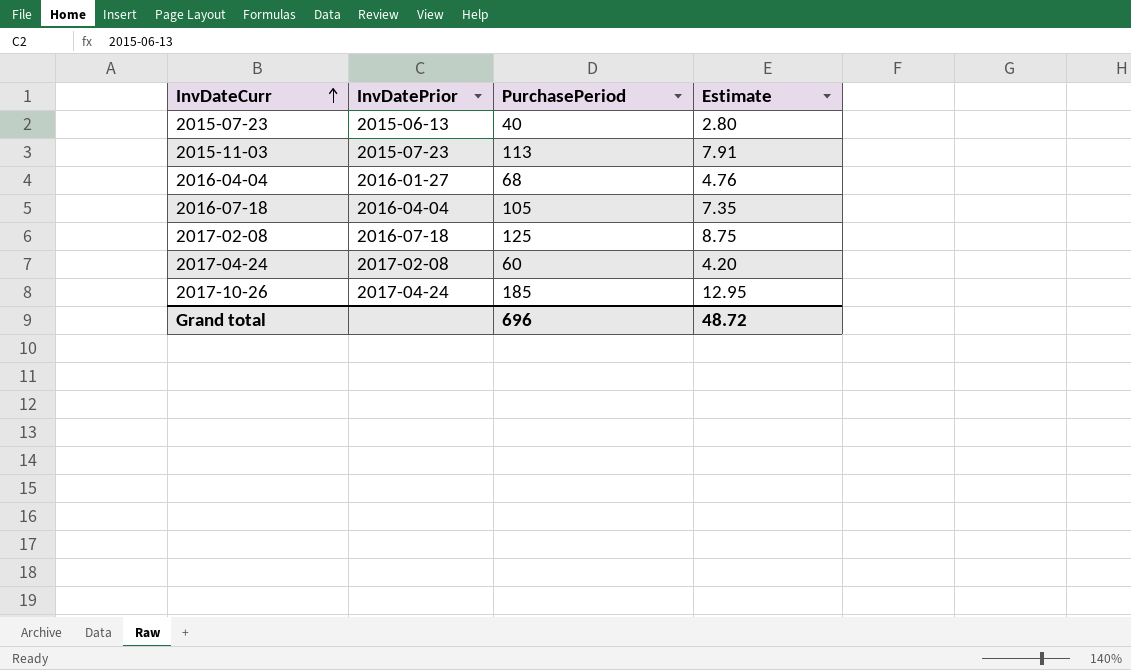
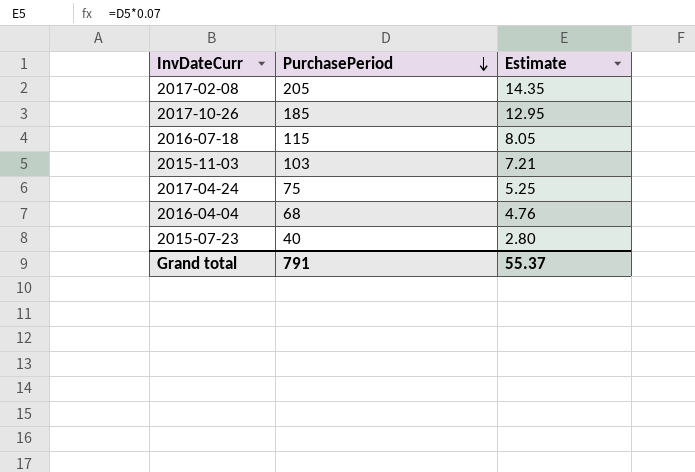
row order: InvDateCurr ascending -> PurchasePeriod descending
column InvDatePrior | position: 2 -> none
2017-02-08 | PurchasePeriod: 125 -> 205
2017-02-08 | Estimate: 8.75 -> 14.35
2016-07-18 | PurchasePeriod: 105 -> 115
2016-07-18 | Estimate: 7.35 -> 8.05
2015-11-03 | PurchasePeriod: 113 -> 103
2015-11-03 | Estimate: 7.91 -> 7.21
2017-04-24 | PurchasePeriod: 60 -> 75
2017-04-24 | Estimate: 4.20 -> 5.25
Grand total | PurchasePeriod: 696 -> 791
Grand total | Estimate: 48.72 -> 55.37

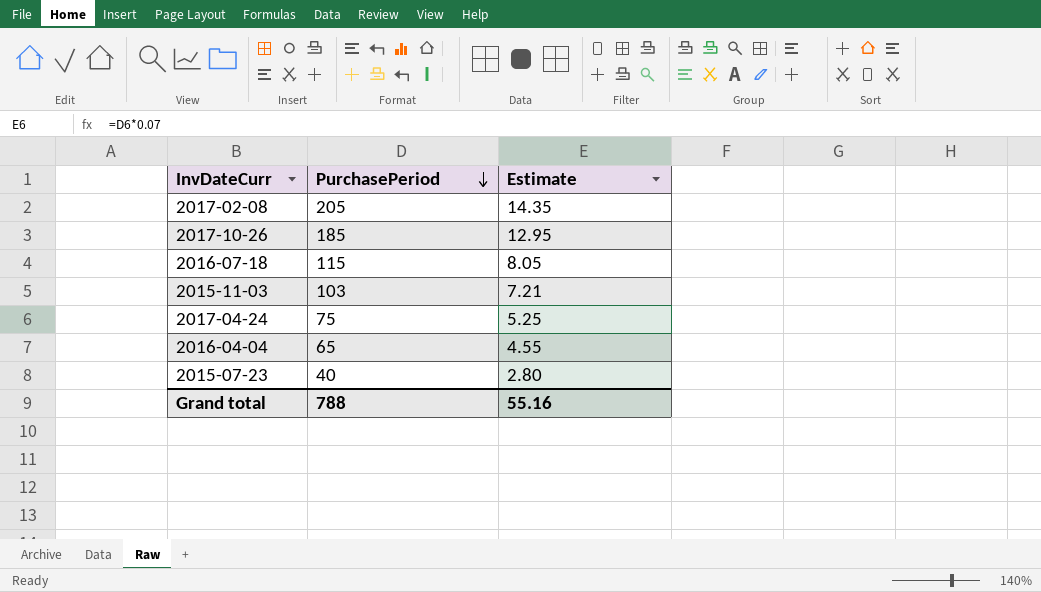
2016-04-04 | PurchasePeriod: 68 -> 65
2016-04-04 | Estimate: 4.76 -> 4.55
Grand total | PurchasePeriod: 791 -> 788
Grand total | Estimate: 55.37 -> 55.16

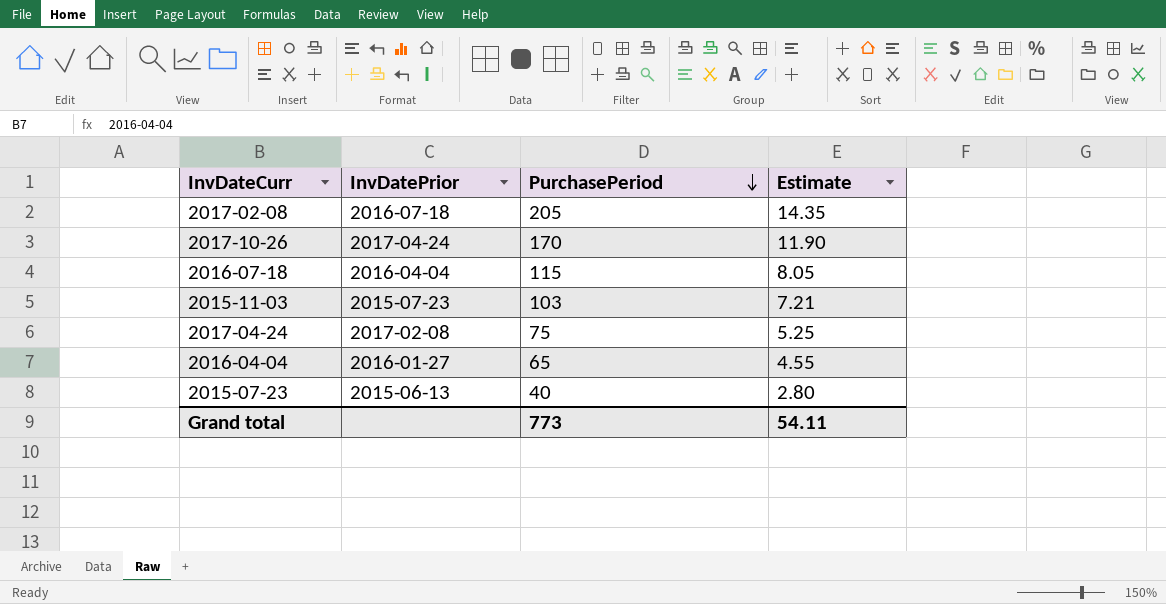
column InvDatePrior | position: none -> 2
2017-10-26 | PurchasePeriod: 185 -> 170
2017-10-26 | Estimate: 12.95 -> 11.90
Grand total | PurchasePeriod: 788 -> 773
Grand total | Estimate: 55.16 -> 54.11

